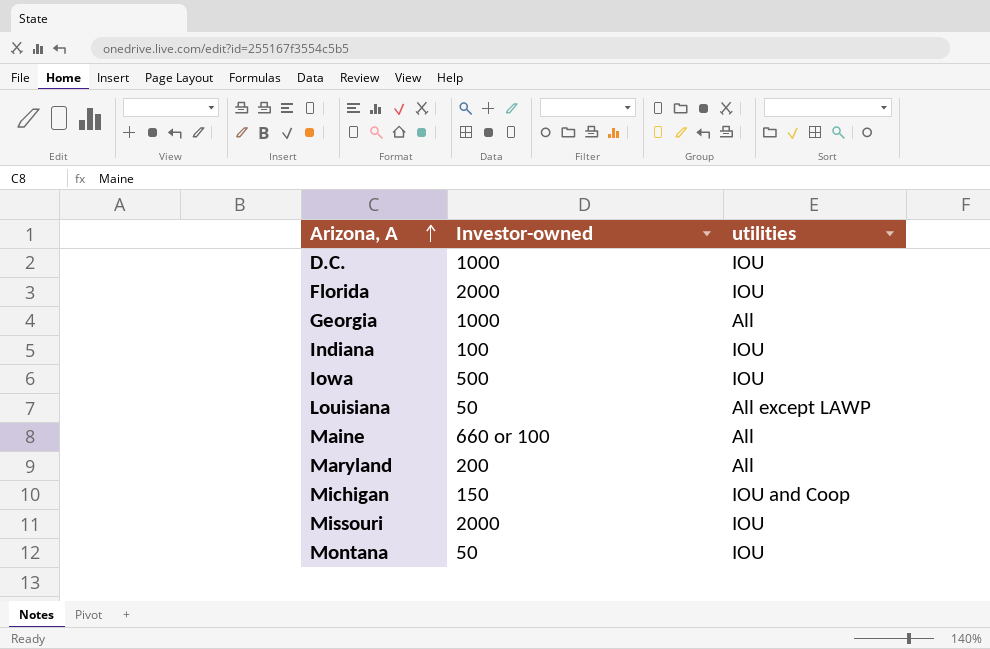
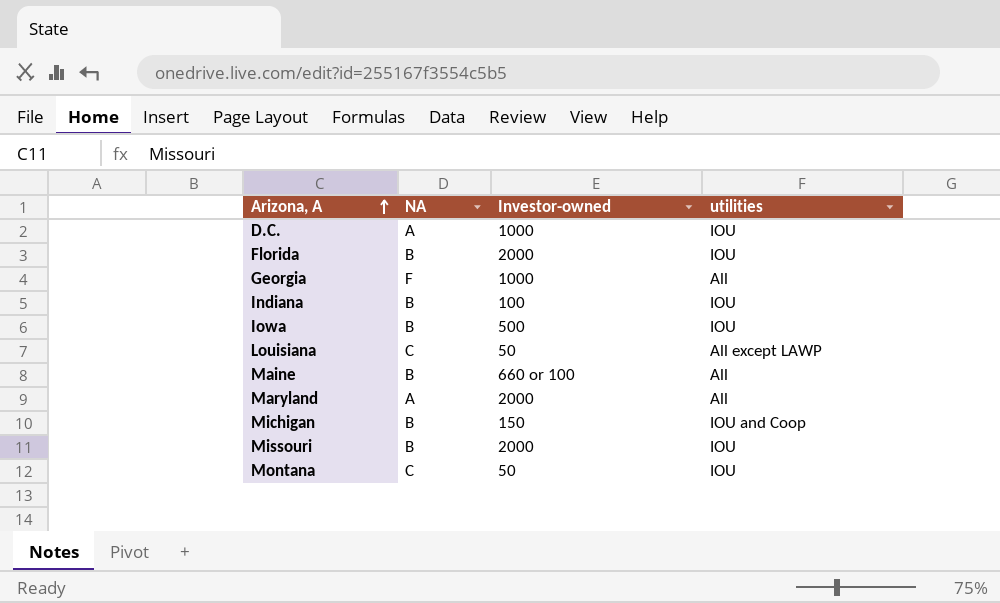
column NA | position: none -> 2
Maryland | Investor-owned: 200 -> 2000

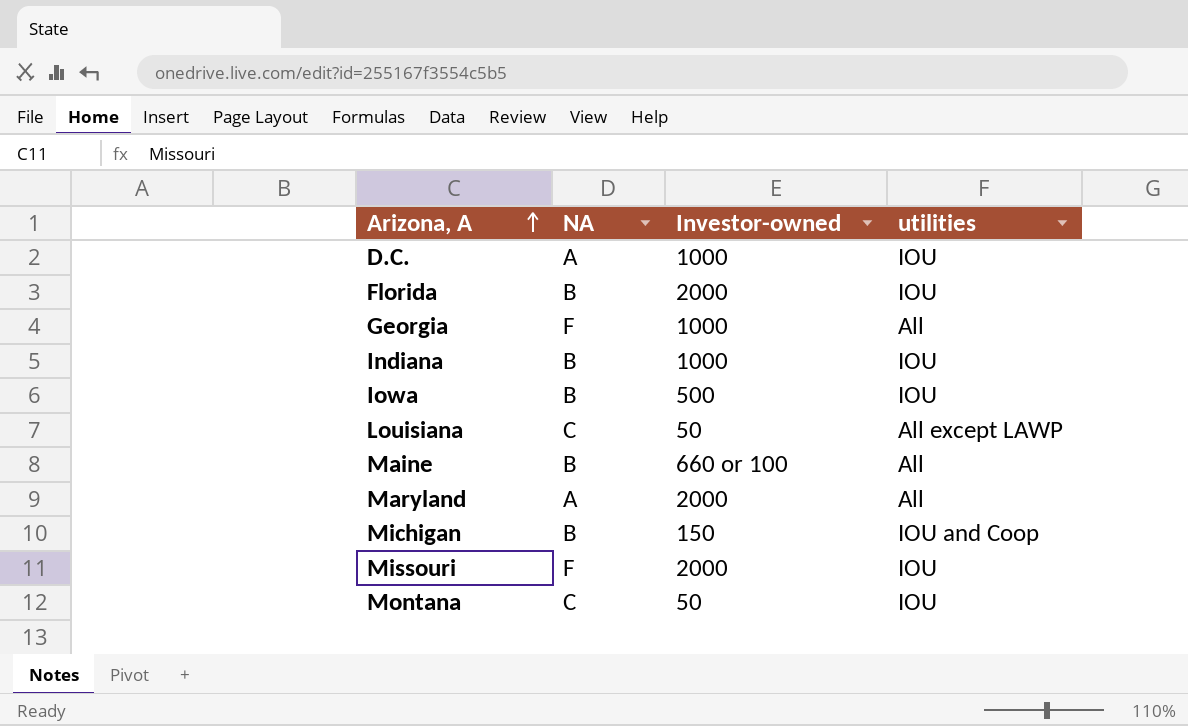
Indiana | Investor-owned: 100 -> 1000
Missouri | NA: B -> F

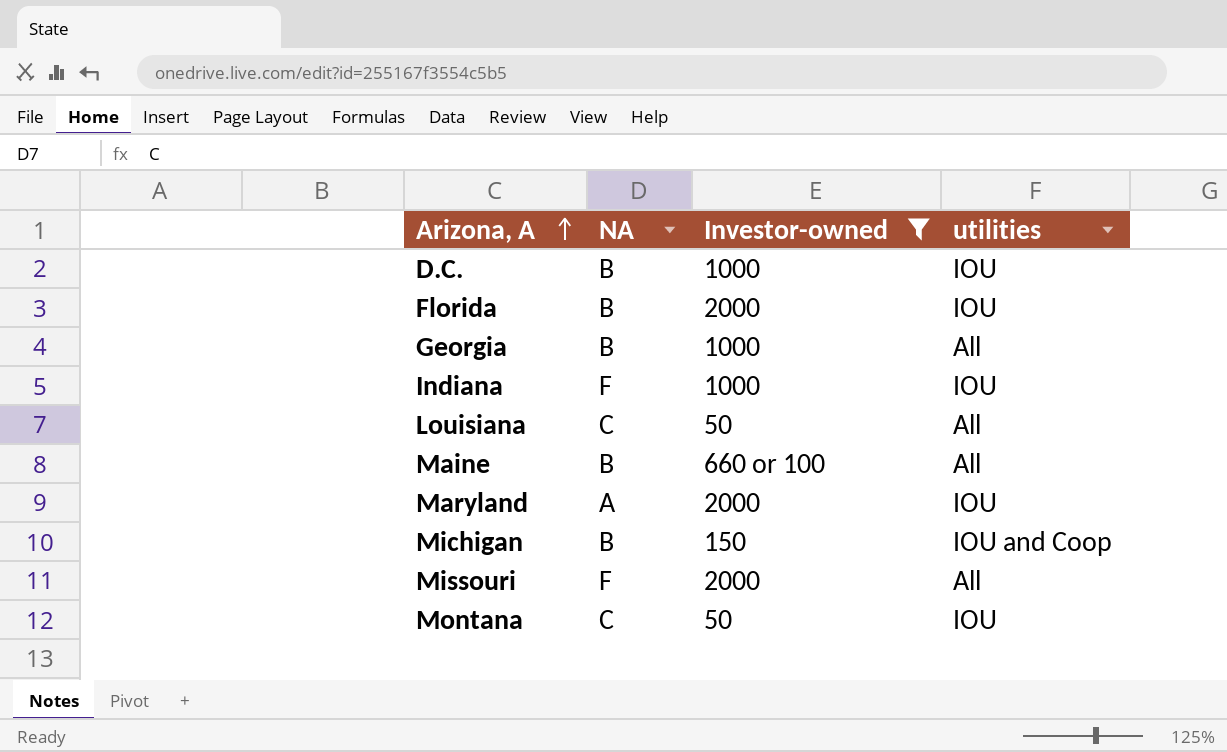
filter: none -> Investor-owned != 500
D.C. | NA: A -> B
Georgia | NA: F -> B
Indiana | NA: B -> F
Louisiana | utilities: All except LAWP -> All
Maryland | utilities: All -> IOU
Missouri | utilities: IOU -> All

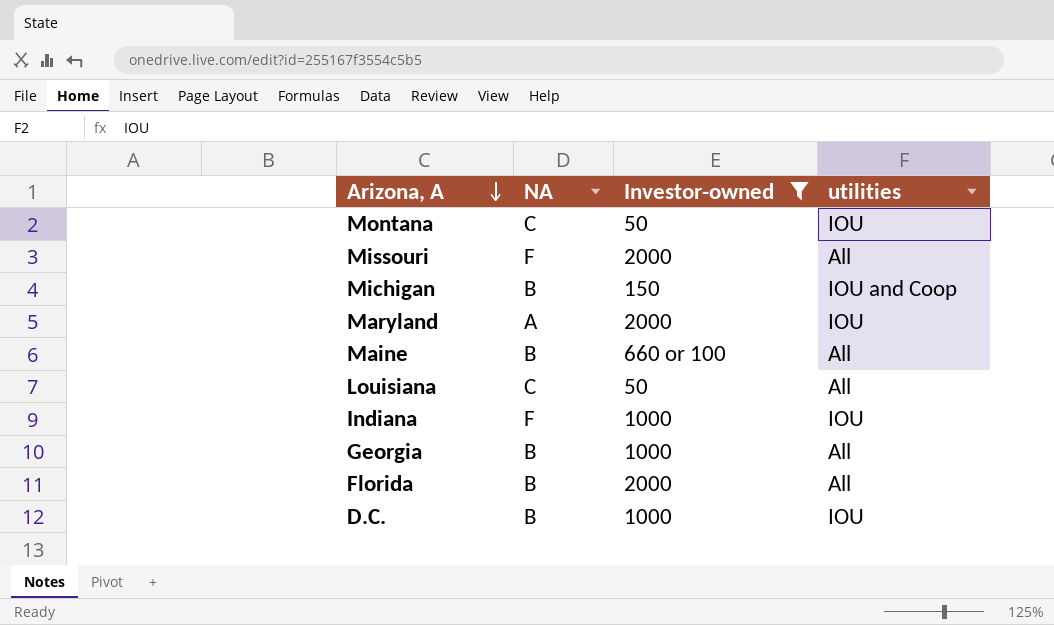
row order: Arizona, A ascending -> Arizona, A descending
Florida | utilities: IOU -> All

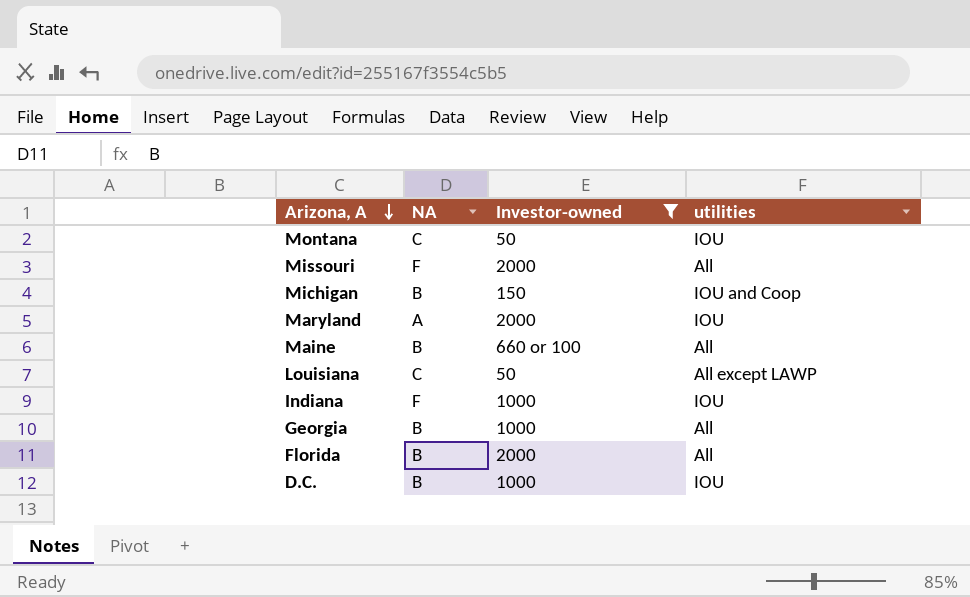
Louisiana | utilities: All -> All except LAWP

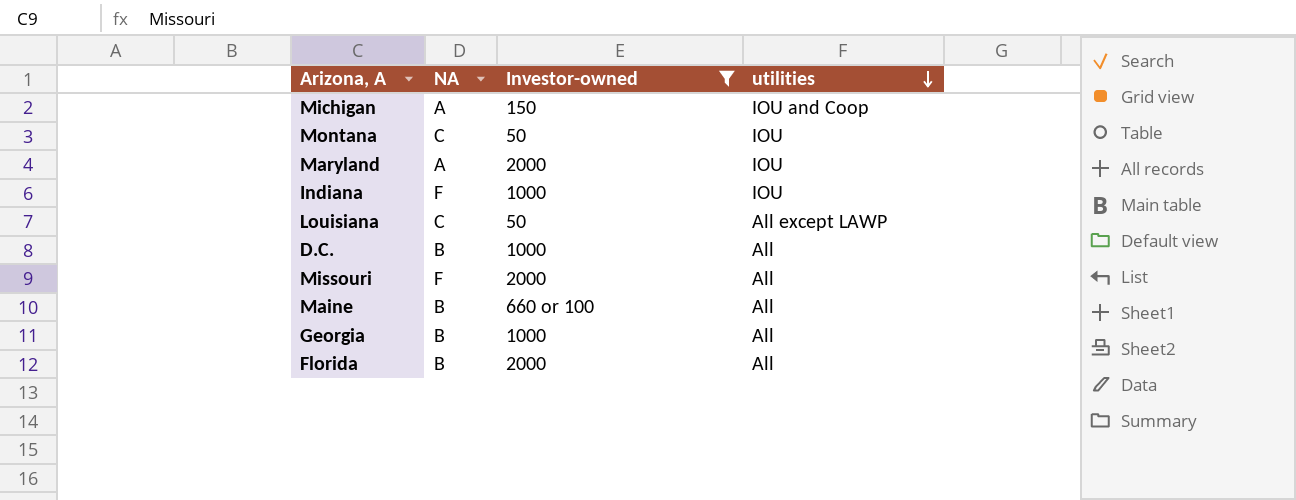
row order: Arizona, A descending -> utilities descending
Michigan | NA: B -> A
D.C. | utilities: IOU -> All

